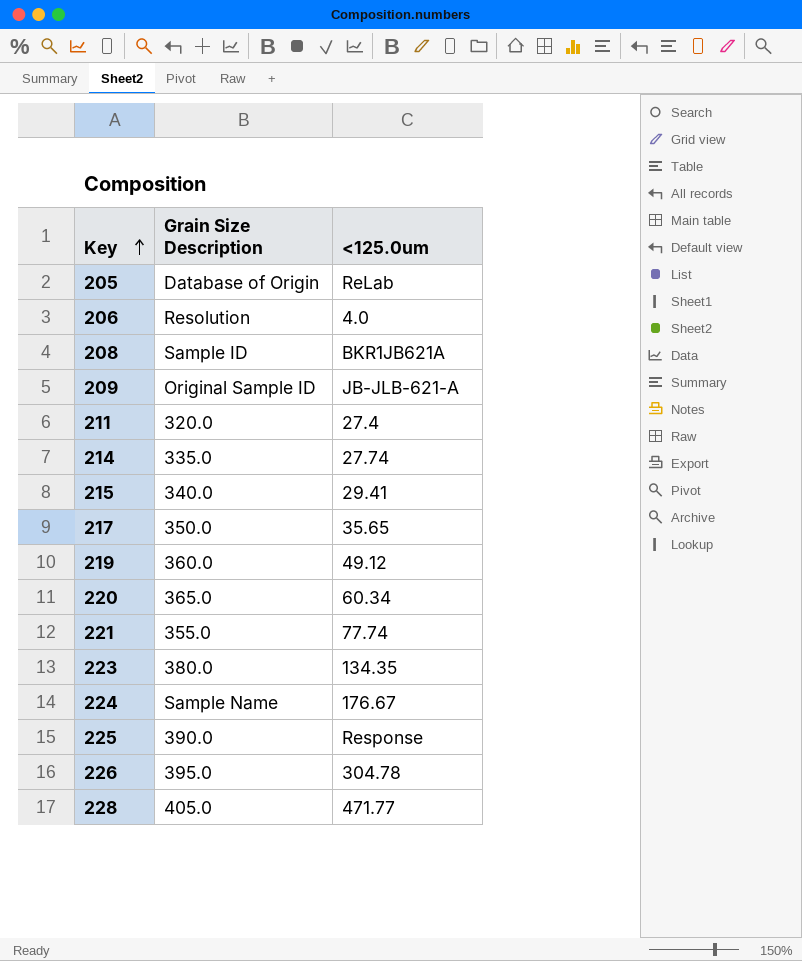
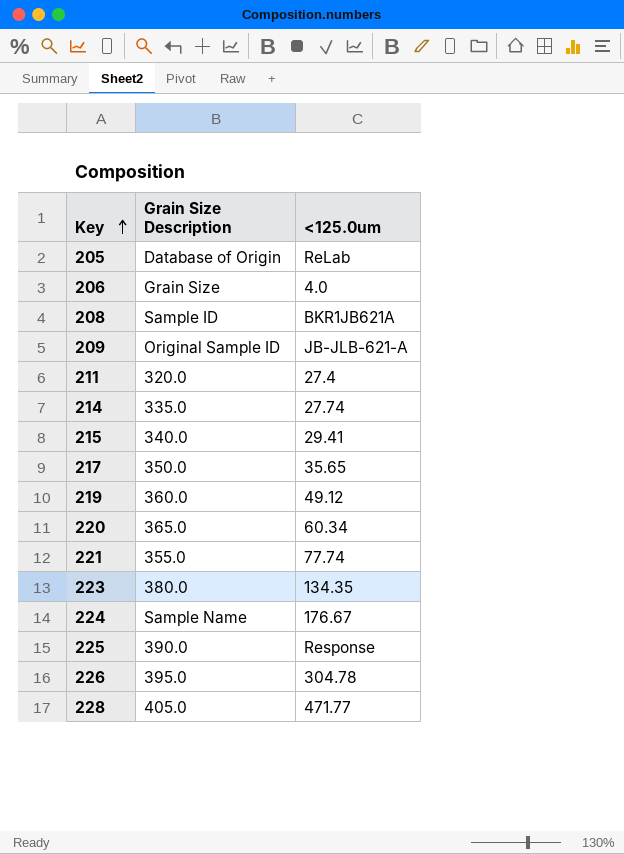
206 | Grain Size Description: Resolution -> Grain Size

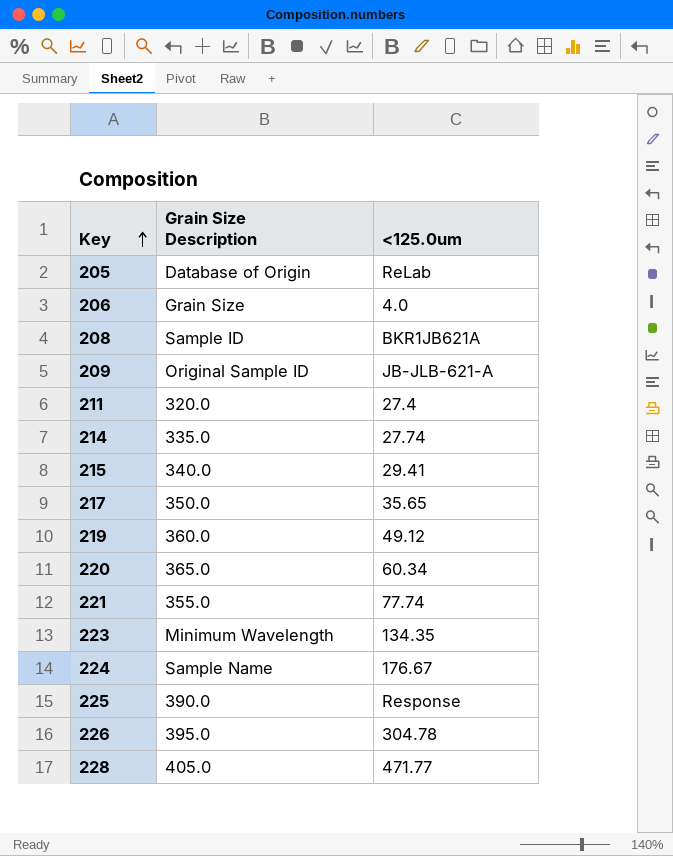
223 | Grain Size Description: 380.0 -> Minimum Wavelength

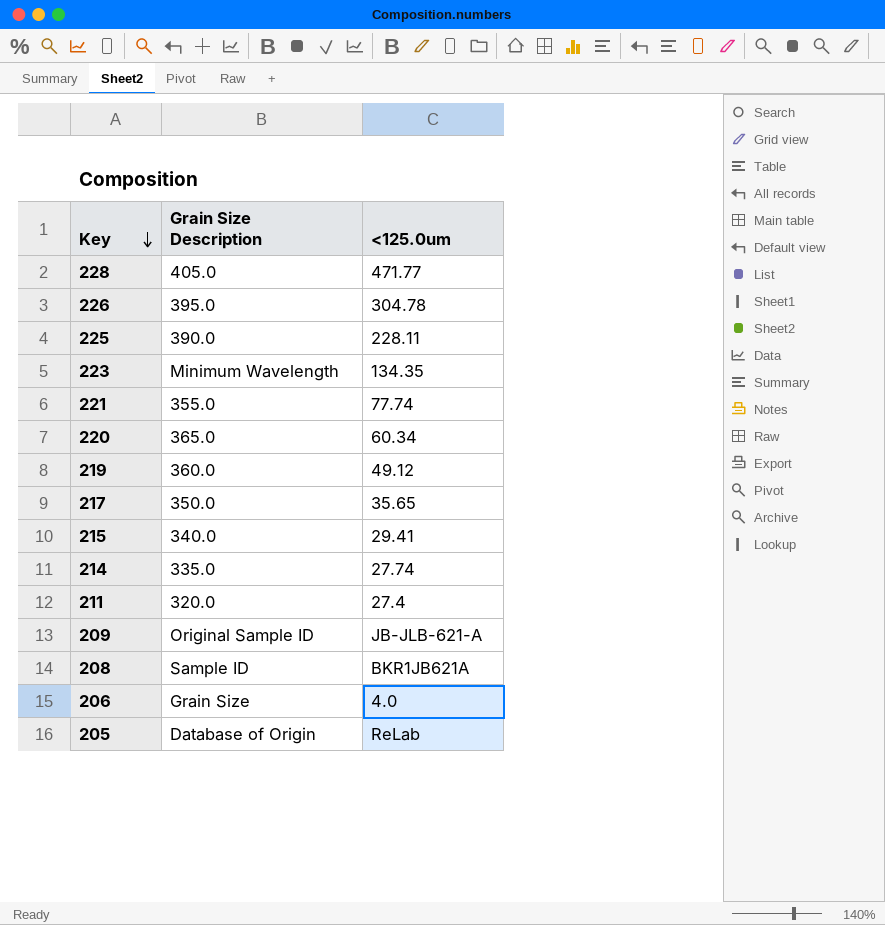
row order: Key ascending -> Key descending
row 224: Sample Name | 176.67 -> none
225 | <125.0um: Response -> 228.11

